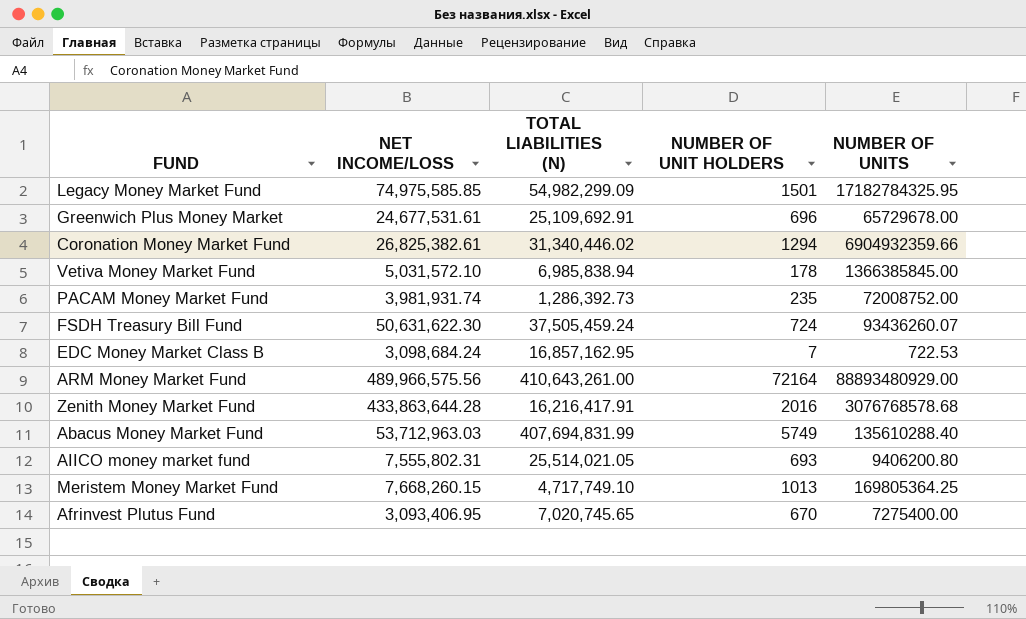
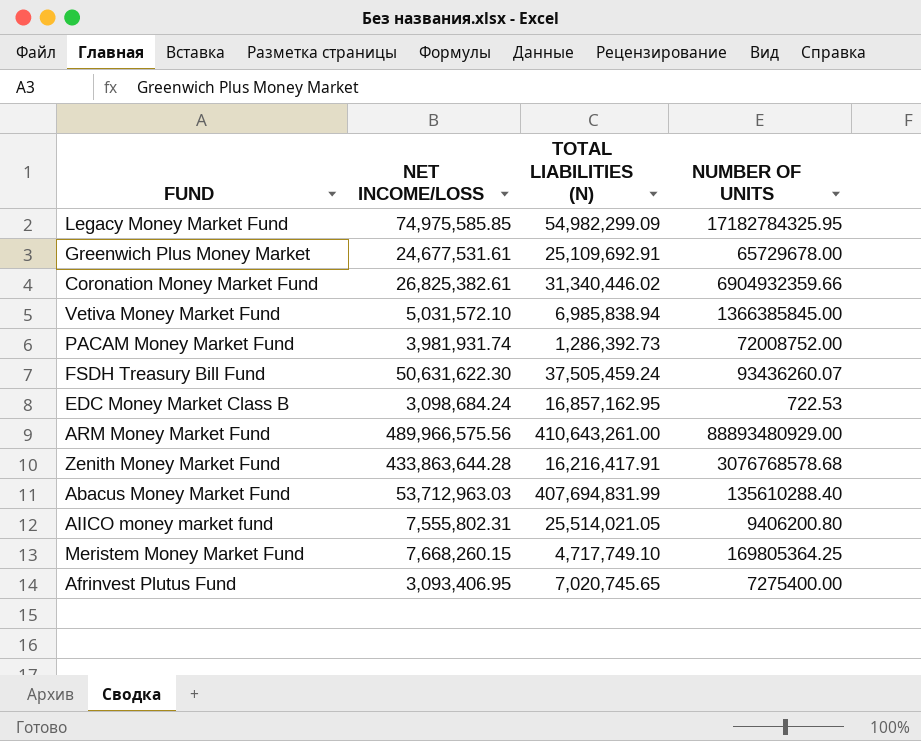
column NUMBER OF UNIT HOLDERS | position: 4 -> none

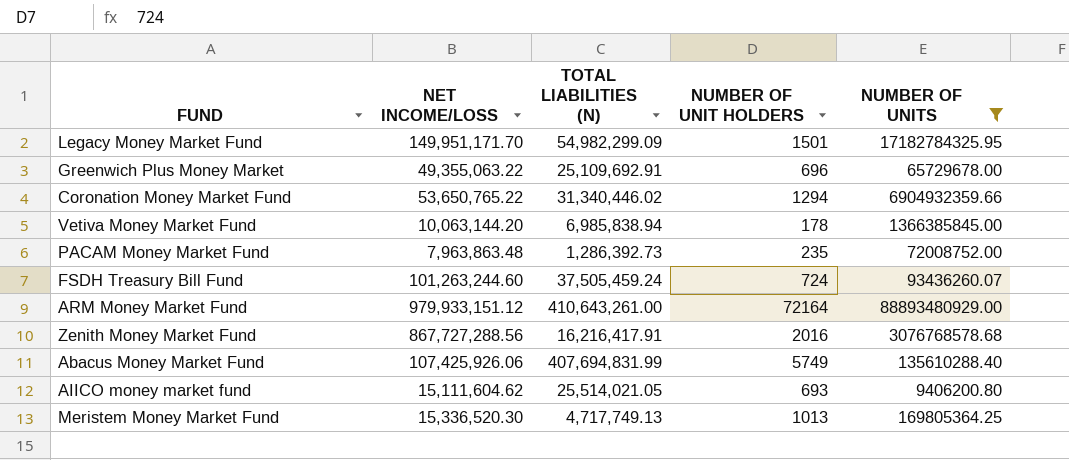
filter: none -> NUMBER OF UNITS >= 9406200.80
column NUMBER OF UNIT HOLDERS | position: none -> 4
Legacy Money Market Fund | NET INCOME/LOSS: 74,975,585.85 -> 149,951,171.70
Greenwich Plus Money Market | NET INCOME/LOSS: 24,677,531.61 -> 49,355,063.22
Coronation Money Market Fund | NET INCOME/LOSS: 26,825,382.61 -> 53,650,765.22
Vetiva Money Market Fund | NET INCOME/LOSS: 5,031,572.10 -> 10,063,144.20
PACAM Money Market Fund | NET INCOME/LOSS: 3,981,931.74 -> 7,963,863.48
FSDH Treasury Bill Fund | NET INCOME/LOSS: 50,631,622.30 -> 101,263,244.60
ARM Money Market Fund | NET INCOME/LOSS: 489,966,575.56 -> 979,933,151.12
Zenith Money Market Fund | NET INCOME/LOSS: 433,863,644.28 -> 867,727,288.56
Abacus Money Market Fund | NET INCOME/LOSS: 53,712,963.03 -> 107,425,926.06
AIICO money market fund | NET INCOME/LOSS: 7,555,802.31 -> 15,111,604.62
Meristem Money Market Fund | NET INCOME/LOSS: 7,668,260.15 -> 15,336,520.30
Meristem Money Market Fund | TOTAL LIABILITIES (N): 4,717,749.10 -> 4,717,749.13

